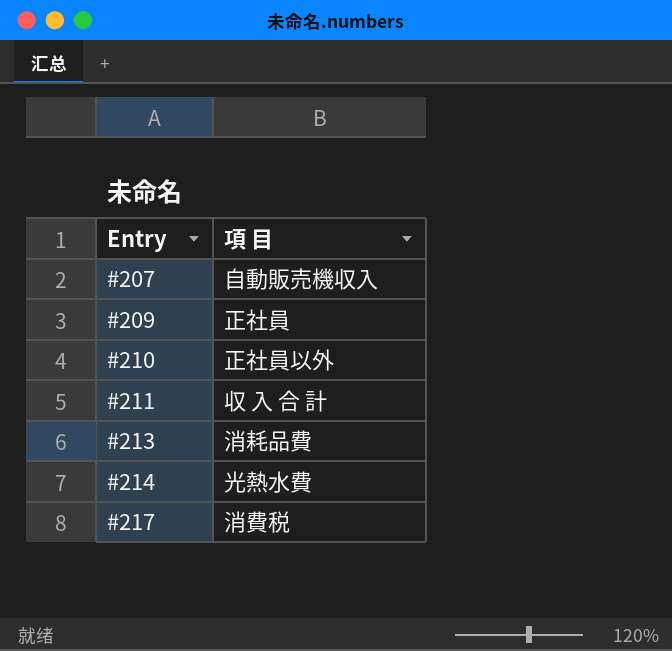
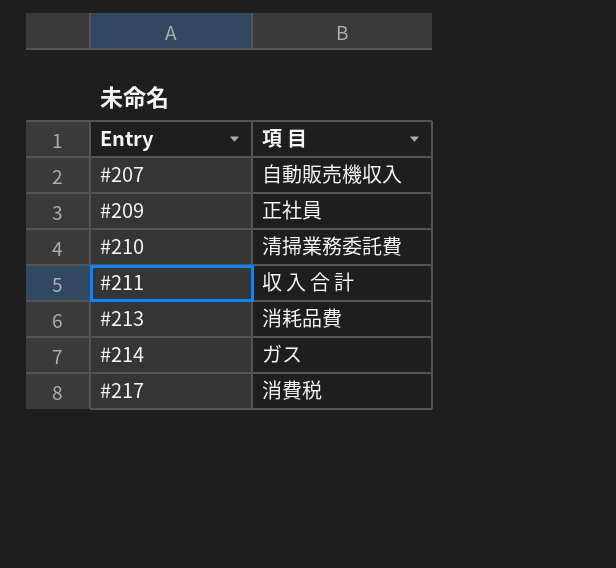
#210 | 項 目: 正社員以外 -> 清掃業務委託費
#214 | 項 目: 光熱水費 -> ガス

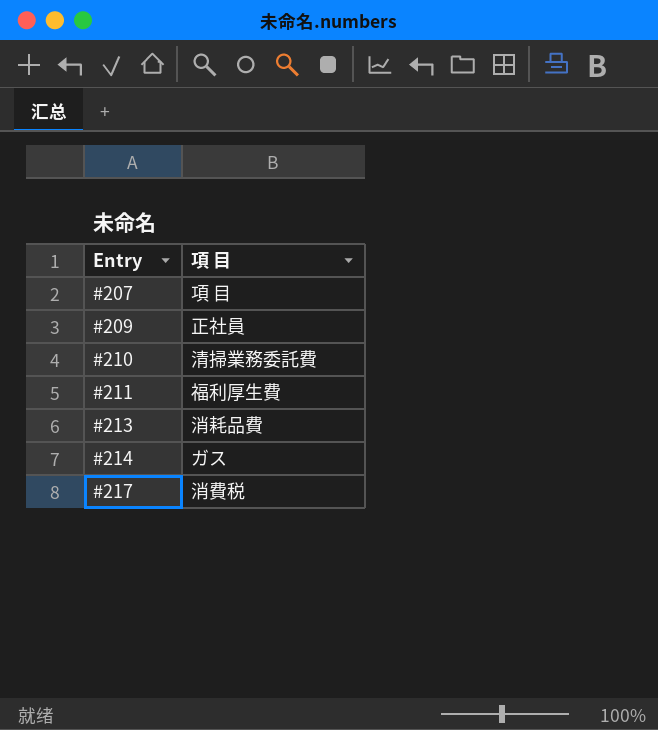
#207 | 項 目: 自動販売機収入 -> 項 目
#211 | 項 目: 収 入 合 計 -> 福利厚生費

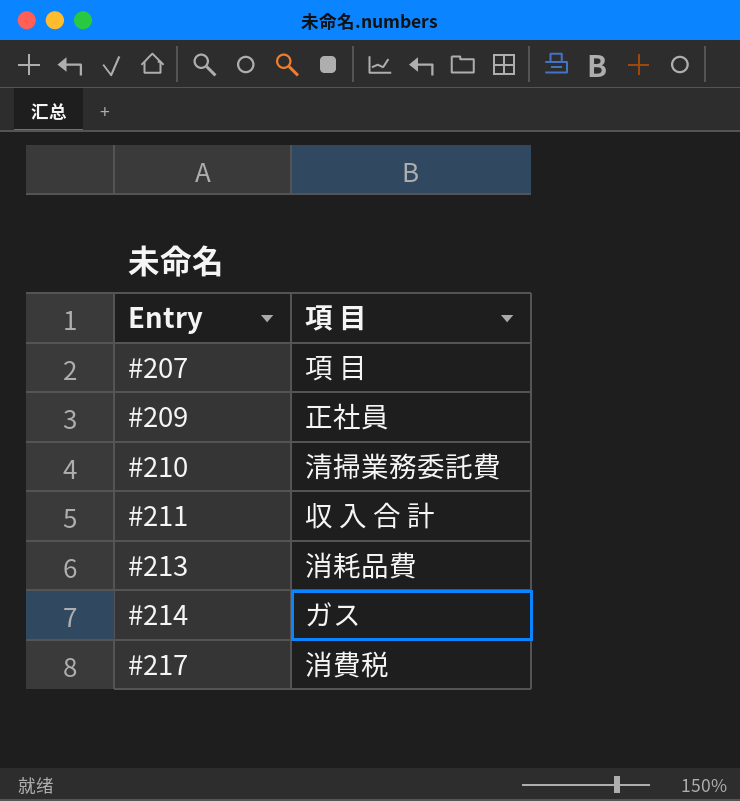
#211 | 項 目: 福利厚生費 -> 収 入 合 計

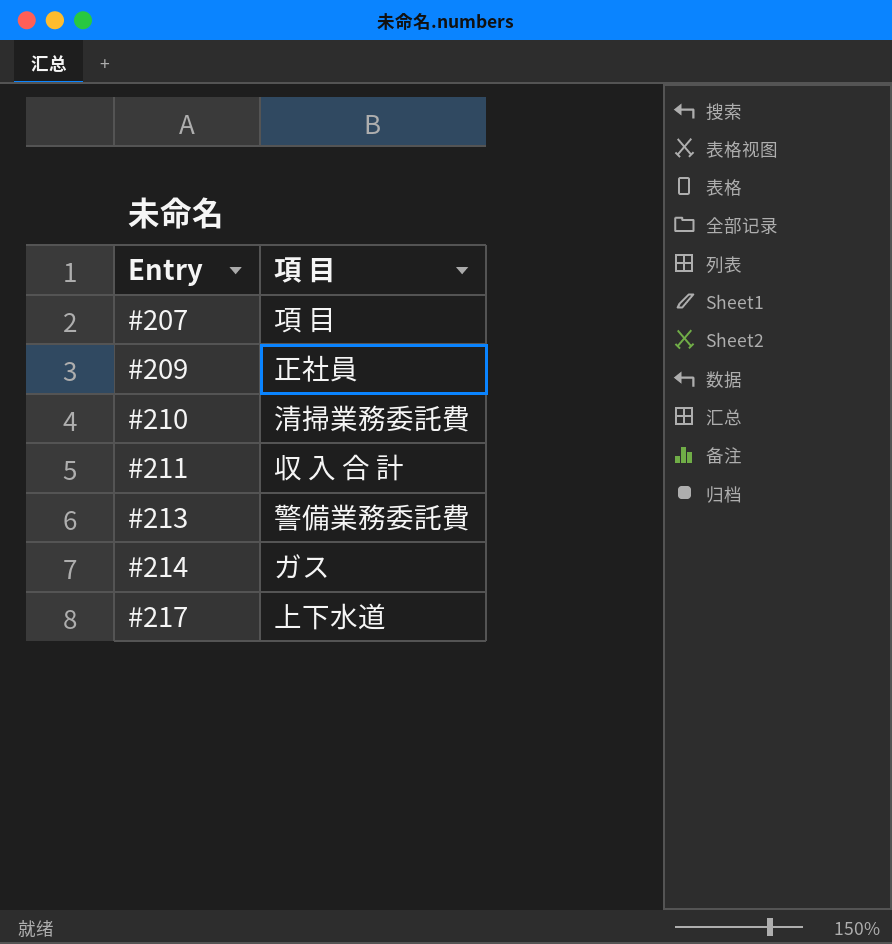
#213 | 項 目: 消耗品費 -> 警備業務委託費
#217 | 項 目: 消費税 -> 上下水道

